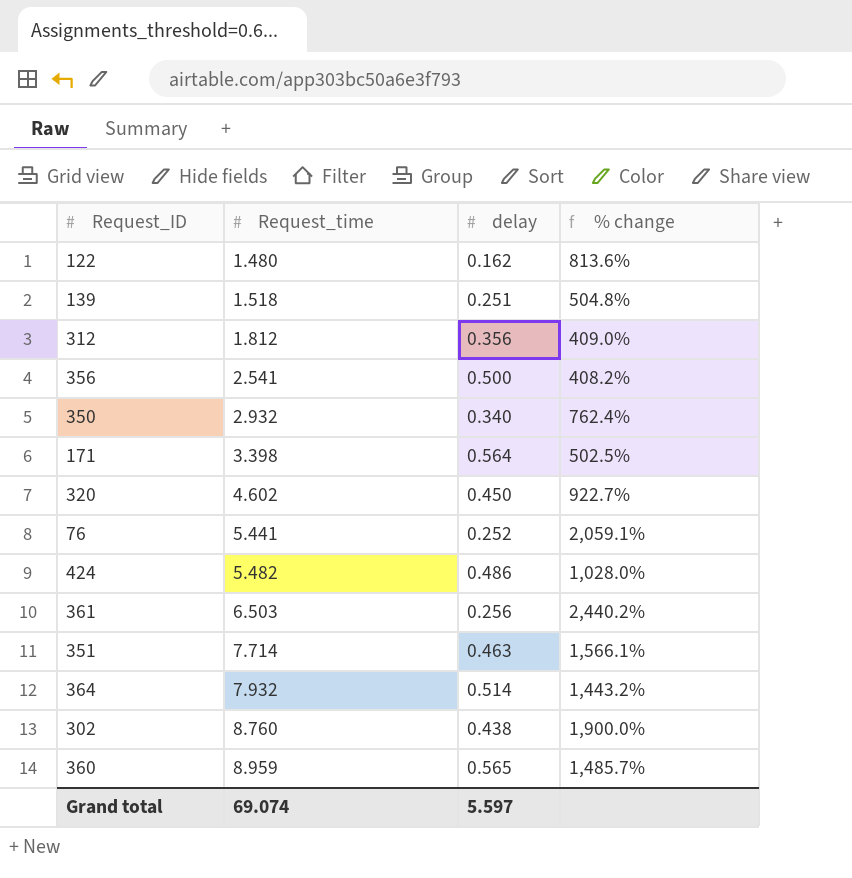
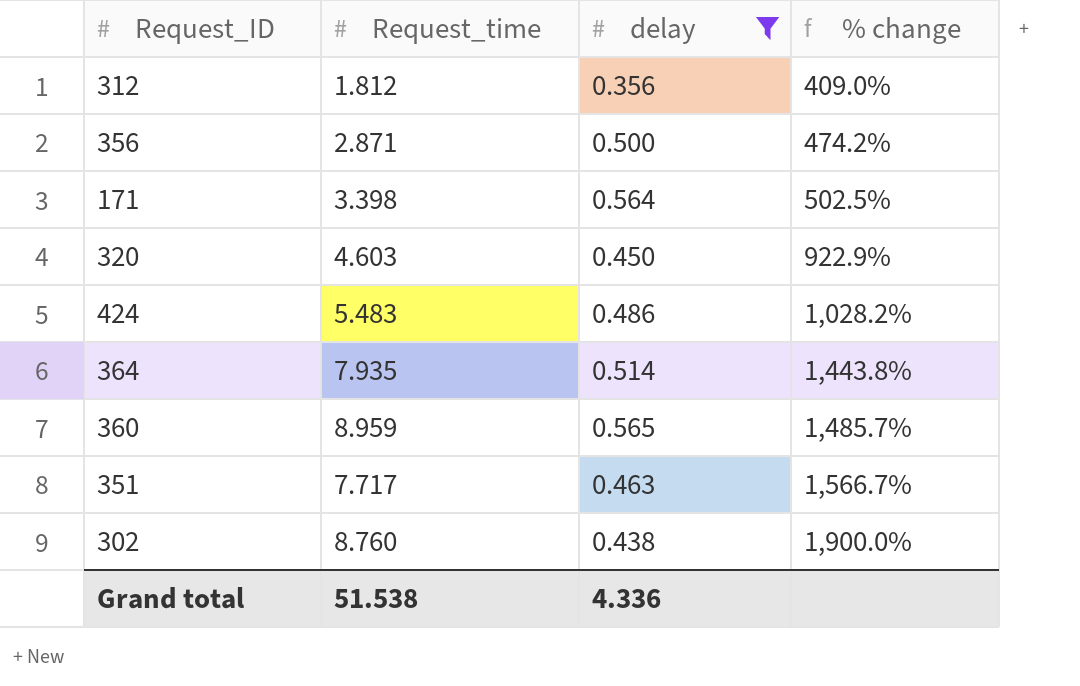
filter: none -> delay >= 0.356
row order: Request_time ascending -> % change ascending
356 | Request_time: 2.541 -> 2.871
356 | % change: 408.2% -> 474.2%
320 | Request_time: 4.602 -> 4.603
320 | % change: 922.7% -> 922.9%
424 | Request_time: 5.482 -> 5.483
424 | % change: 1,028.0% -> 1,028.2%
364 | Request_time: 7.932 -> 7.935
364 | % change: 1,443.2% -> 1,443.8%
351 | Request_time: 7.714 -> 7.717
351 | % change: 1,566.1% -> 1,566.7%
Grand total | Request_time: 69.074 -> 51.538
Grand total | delay: 5.597 -> 4.336

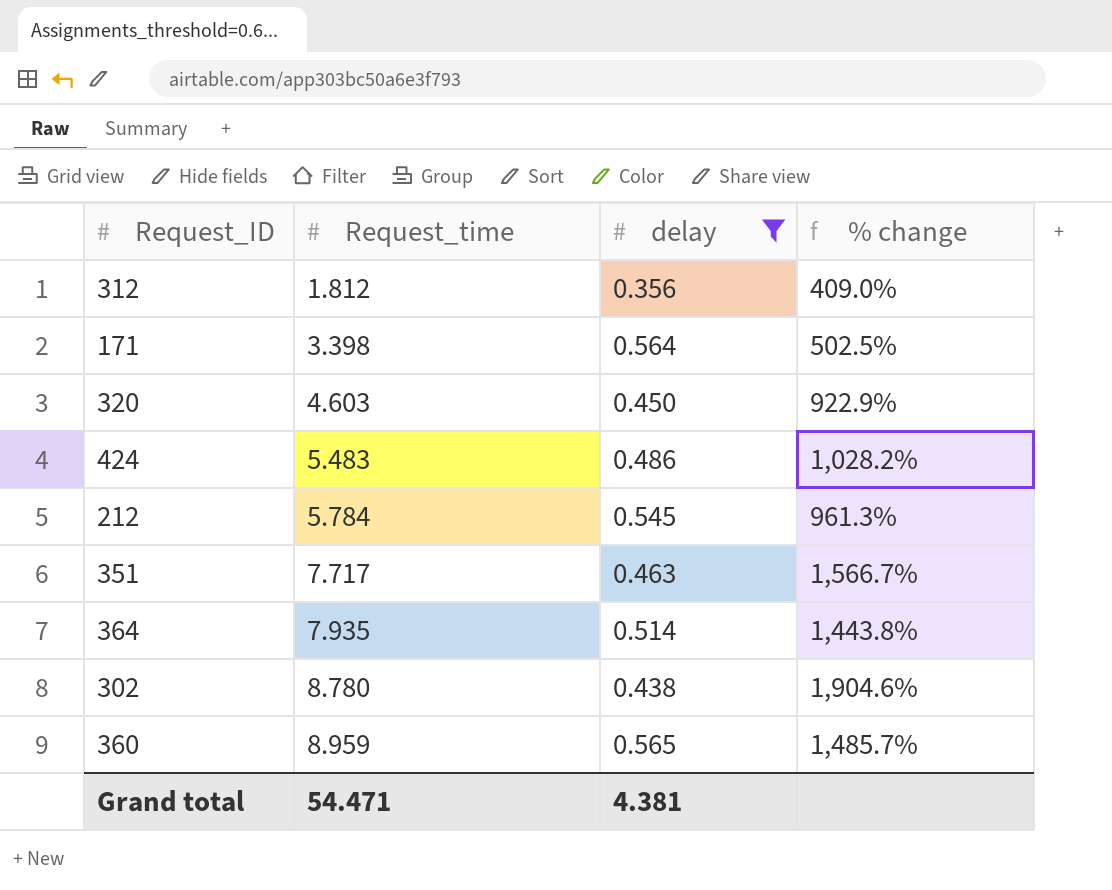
row order: % change ascending -> Request_time ascending
row 356: 2.871 | 0.500 | 474.2% -> none
row 212: none -> 5.784 | 0.545 | 961.3%
302 | Request_time: 8.760 -> 8.780
302 | % change: 1,900.0% -> 1,904.6%
Grand total | Request_time: 51.538 -> 54.471
Grand total | delay: 4.336 -> 4.381

